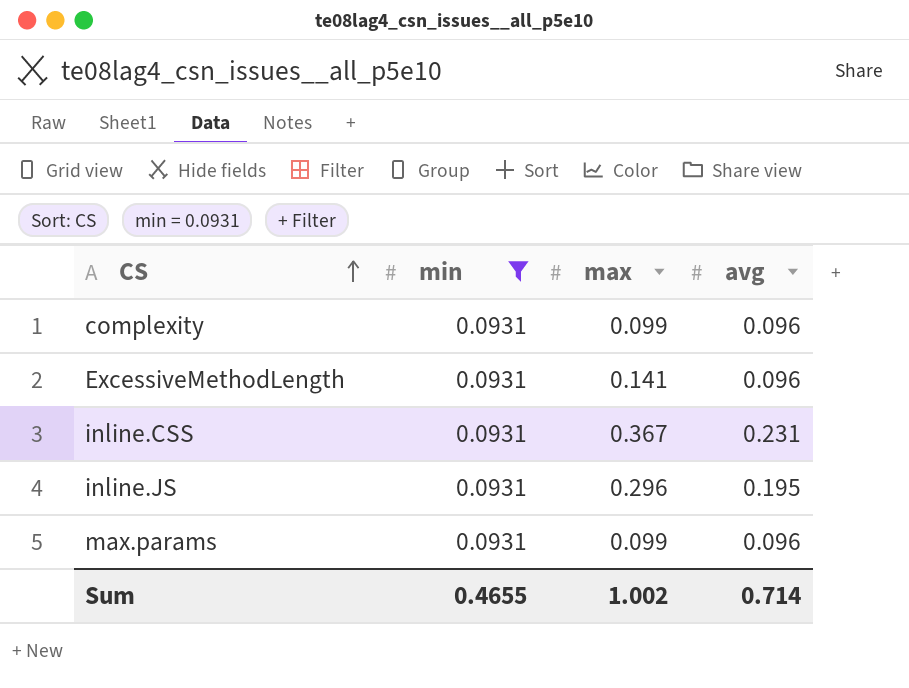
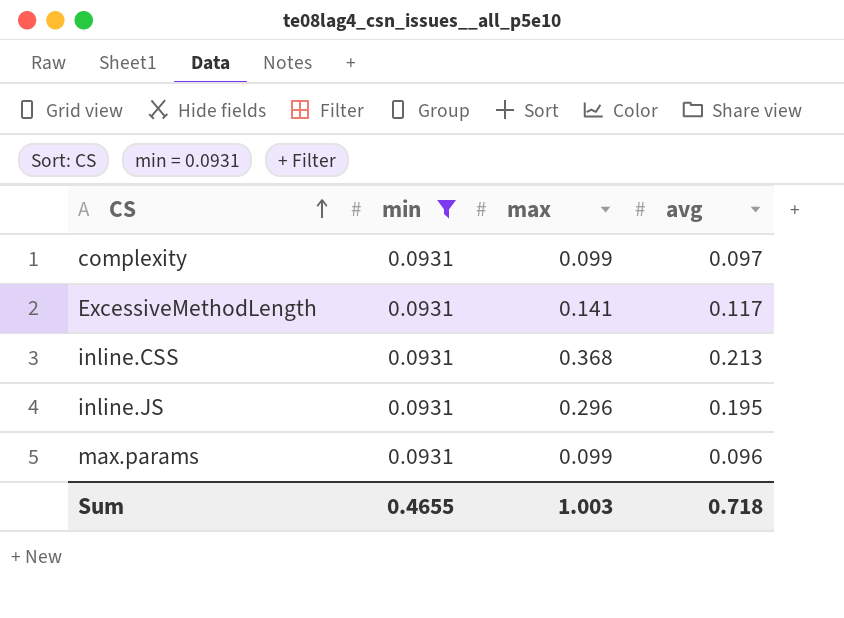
complexity | avg: 0.096 -> 0.097
ExcessiveMethodLength | avg: 0.096 -> 0.117
inline.CSS | max: 0.367 -> 0.368
inline.CSS | avg: 0.231 -> 0.213
Sum | max: 1.002 -> 1.003
Sum | avg: 0.714 -> 0.718

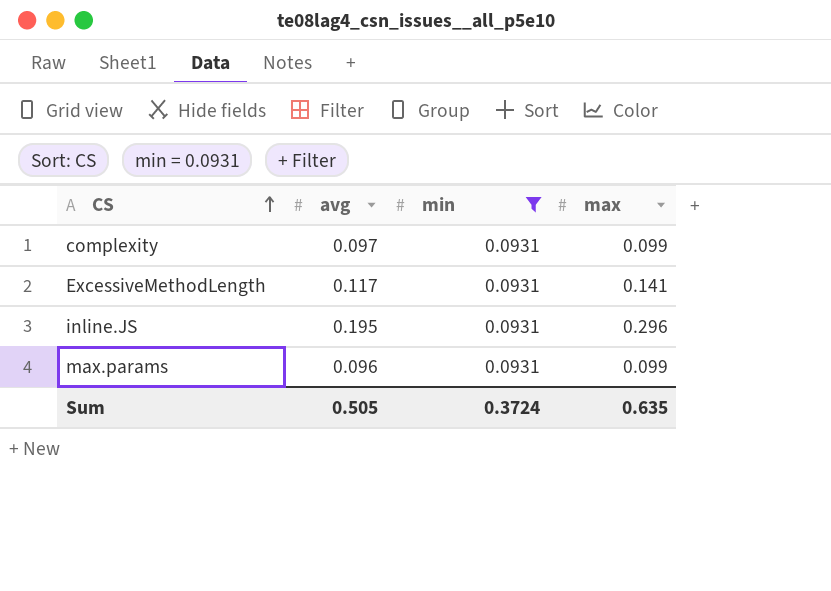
column avg | position: 4 -> 2
row inline.CSS: 0.0931 | 0.368 | 0.213 -> none
Sum | avg: 0.718 -> 0.505
Sum | min: 0.4655 -> 0.3724
Sum | max: 1.003 -> 0.635

